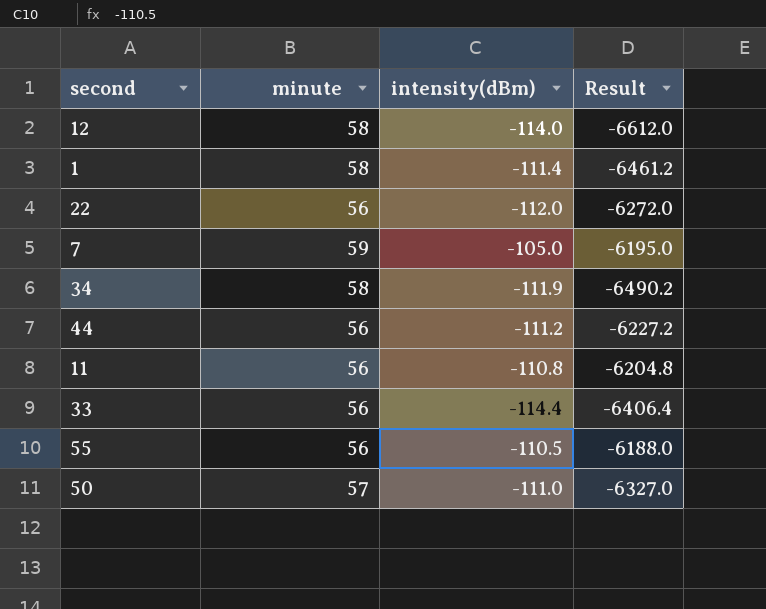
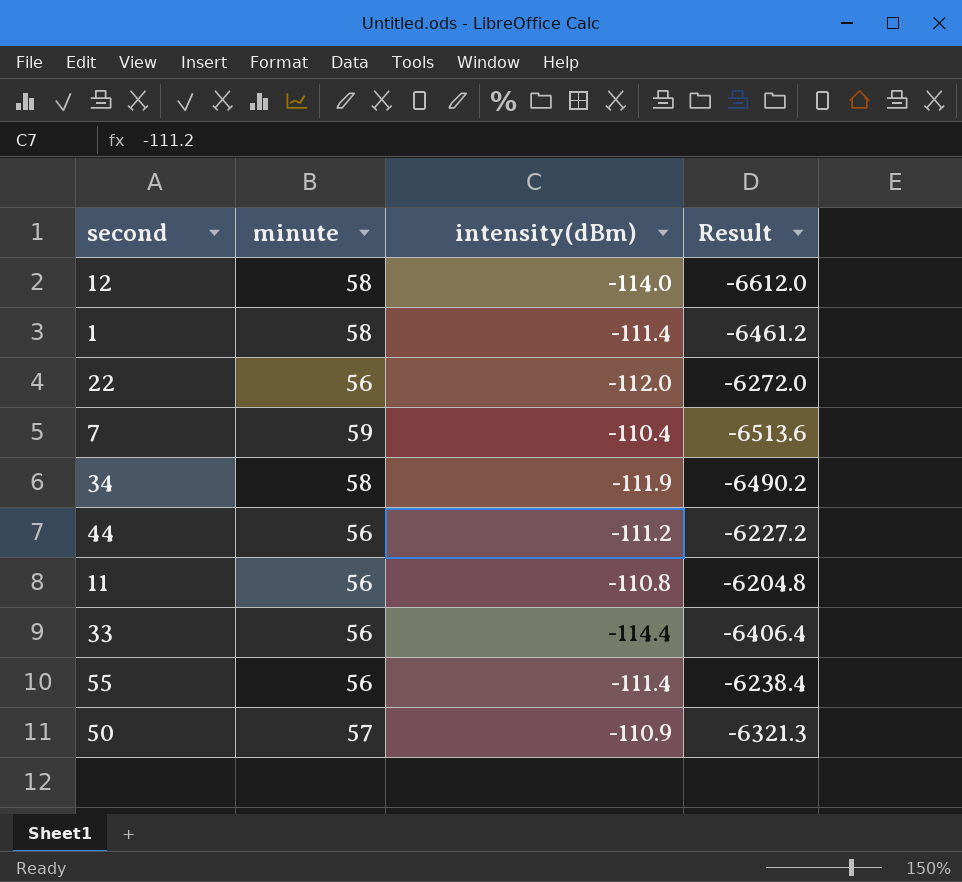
7 | intensity(dBm): -105.0 -> -110.4
7 | Result: -6195.0 -> -6513.6
55 | intensity(dBm): -110.5 -> -111.4
55 | Result: -6188.0 -> -6238.4
50 | intensity(dBm): -111.0 -> -110.9
50 | Result: -6327.0 -> -6321.3

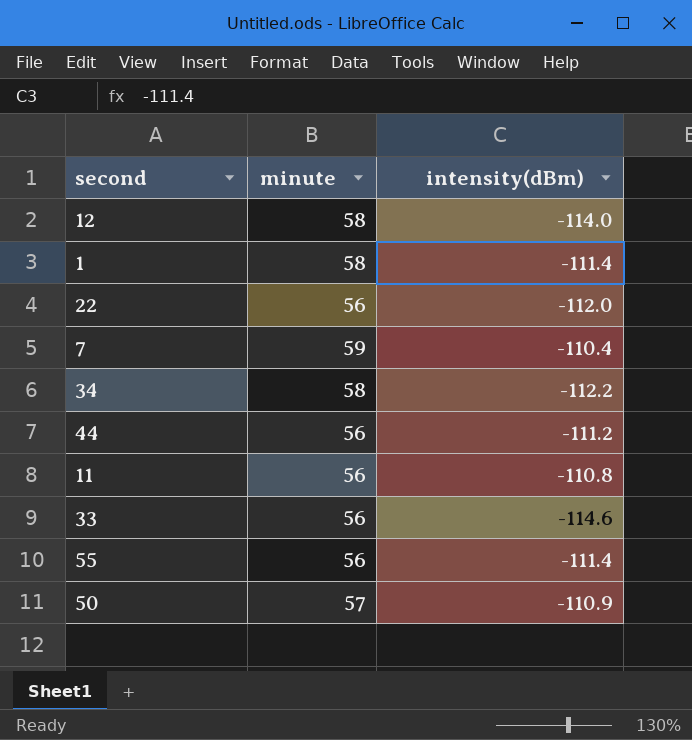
column Result | formula: [minute] * [intensity(dBm)] -> none
34 | intensity(dBm): -111.9 -> -112.2
33 | intensity(dBm): -114.4 -> -114.6

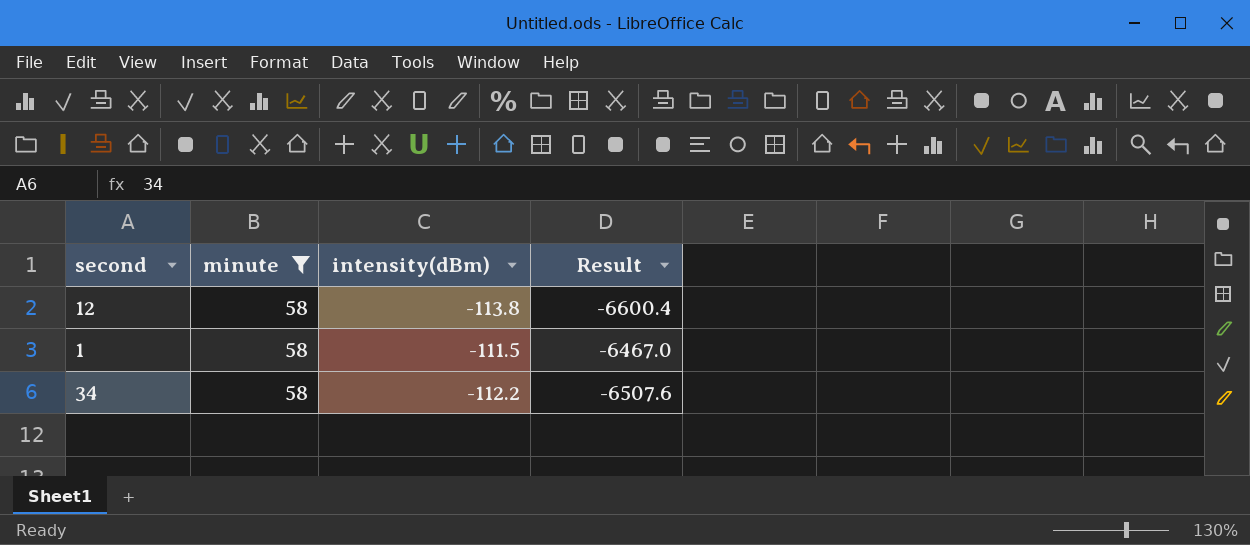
filter: none -> minute = 58
column Result | formula: none -> [minute] * [intensity(dBm)]
12 | intensity(dBm): -114.0 -> -113.8
1 | intensity(dBm): -111.4 -> -111.5

